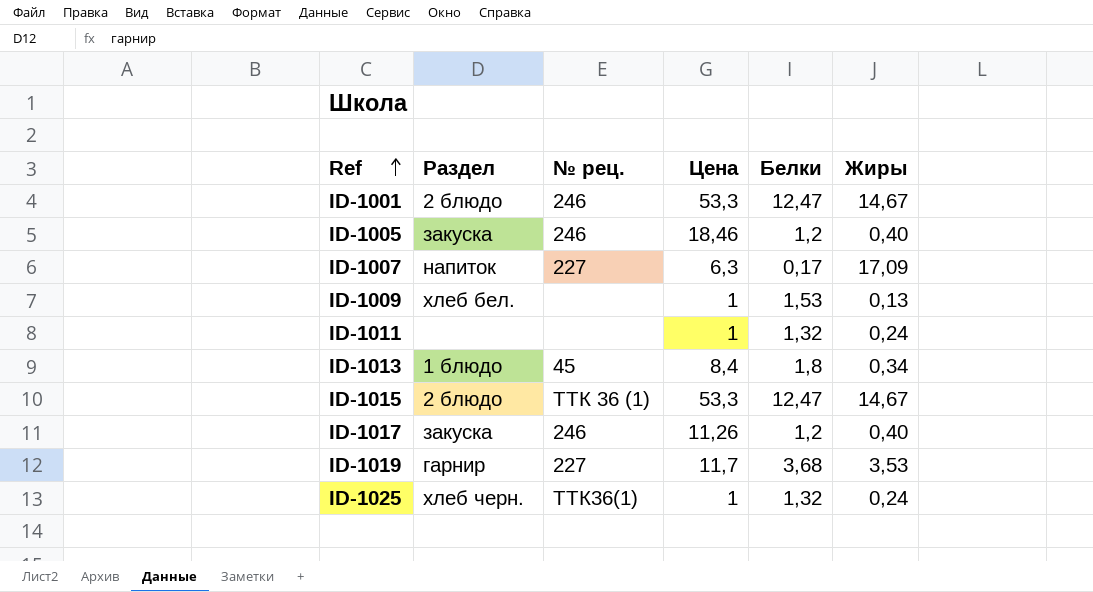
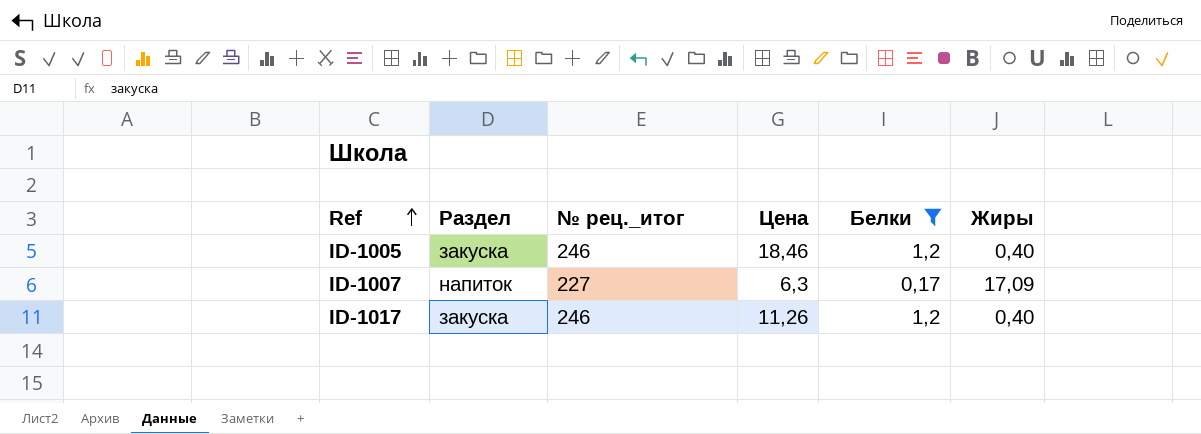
filter: none -> Белки <= 1,2
column name: № рец. -> № рец._итог

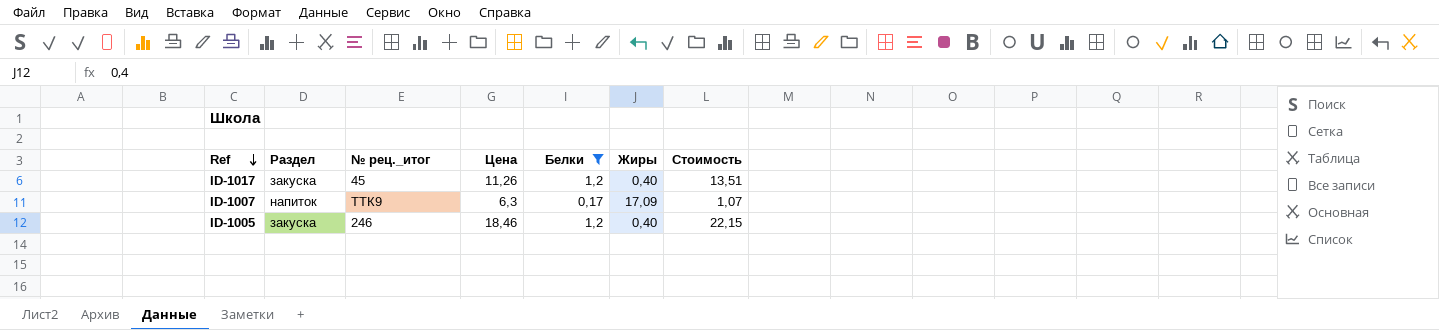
row order: Ref ascending -> Ref descending
column Стоимость | formula: none -> [Цена] * [Белки]
ID-1017 | № рец._итог: 246 -> 45
ID-1007 | № рец._итог: 227 -> ТТК9

